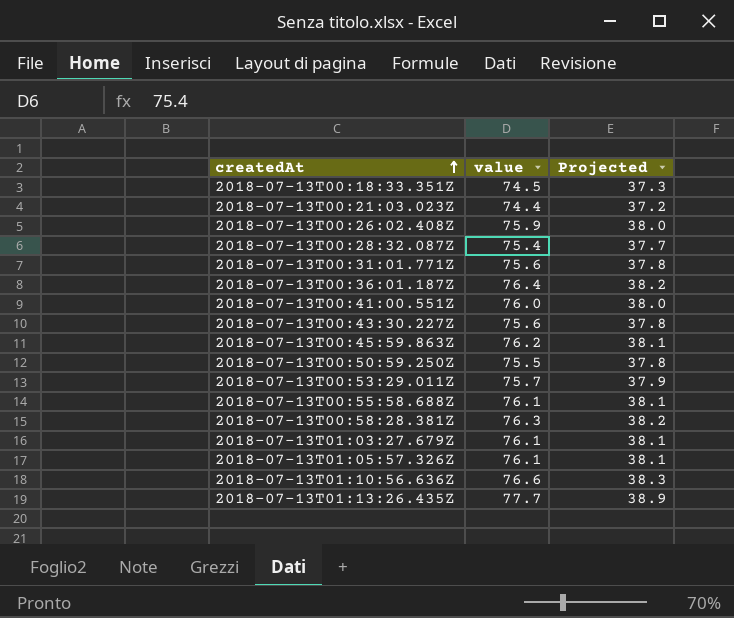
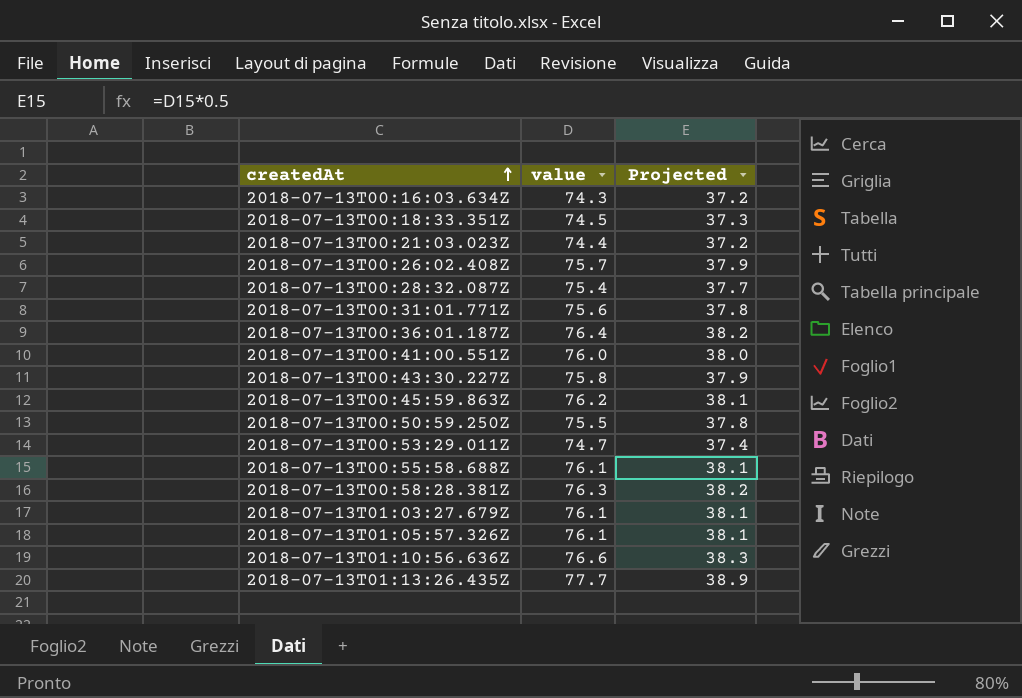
row 2018-07-13T00:16:03.634Z: none -> 74.3 | 37.2
2018-07-13T00:26:02.408Z | value: 75.9 -> 75.7
2018-07-13T00:26:02.408Z | Projected: 38.0 -> 37.9
2018-07-13T00:43:30.227Z | value: 75.6 -> 75.8
2018-07-13T00:43:30.227Z | Projected: 37.8 -> 37.9
2018-07-13T00:53:29.011Z | value: 75.7 -> 74.7
2018-07-13T00:53:29.011Z | Projected: 37.9 -> 37.4

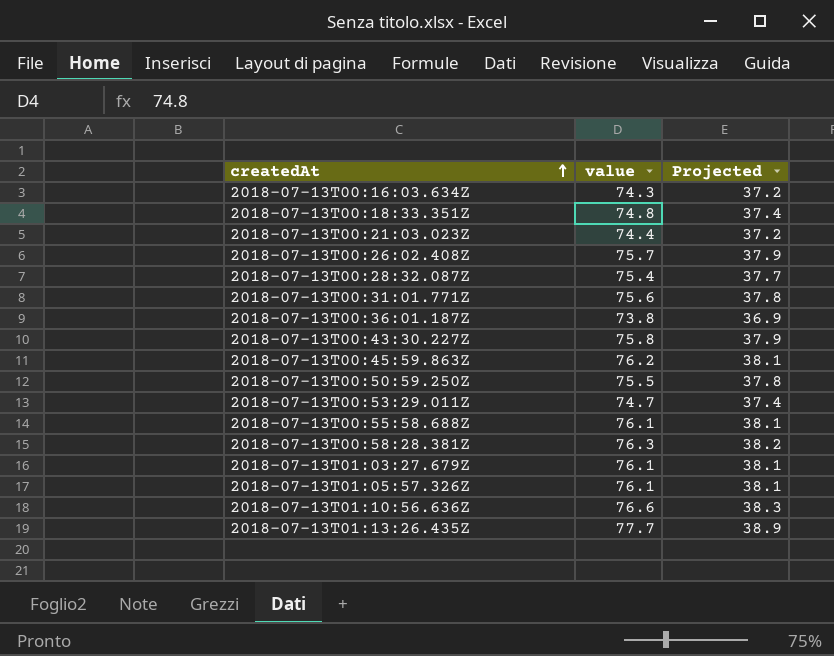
row 2018-07-13T00:41:00.551Z: 76.0 | 38.0 -> none
2018-07-13T00:18:33.351Z | value: 74.5 -> 74.8
2018-07-13T00:18:33.351Z | Projected: 37.3 -> 37.4
2018-07-13T00:36:01.187Z | value: 76.4 -> 73.8
2018-07-13T00:36:01.187Z | Projected: 38.2 -> 36.9

